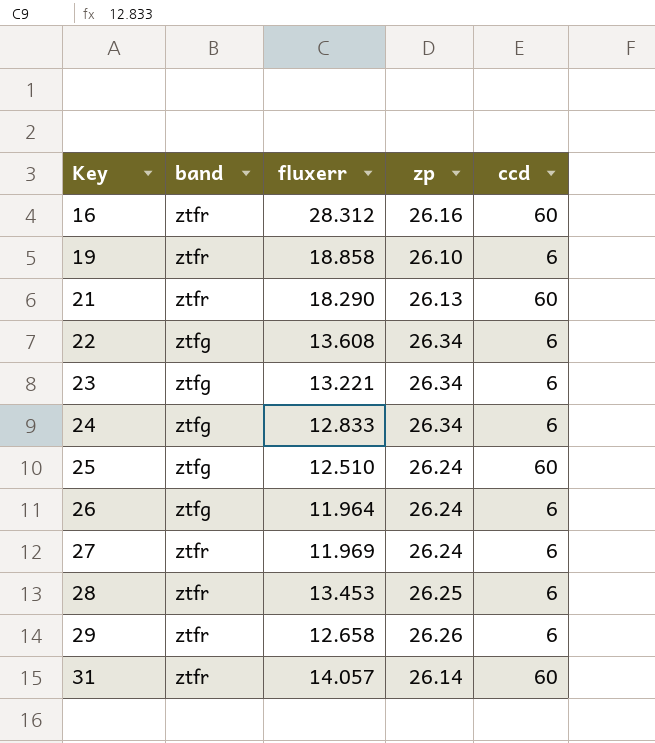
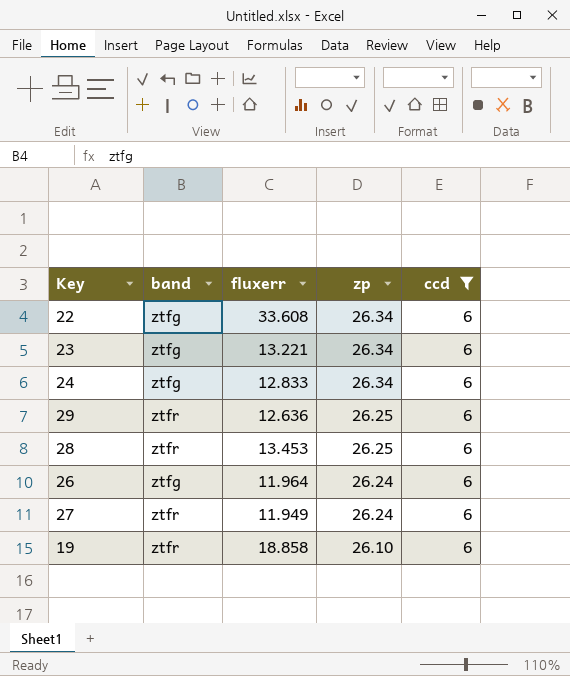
filter: none -> ccd = 6
row order: Key ascending -> zp descending
22 | fluxerr: 13.608 -> 33.608
29 | fluxerr: 12.658 -> 12.636
29 | zp: 26.26 -> 26.25
27 | fluxerr: 11.969 -> 11.949

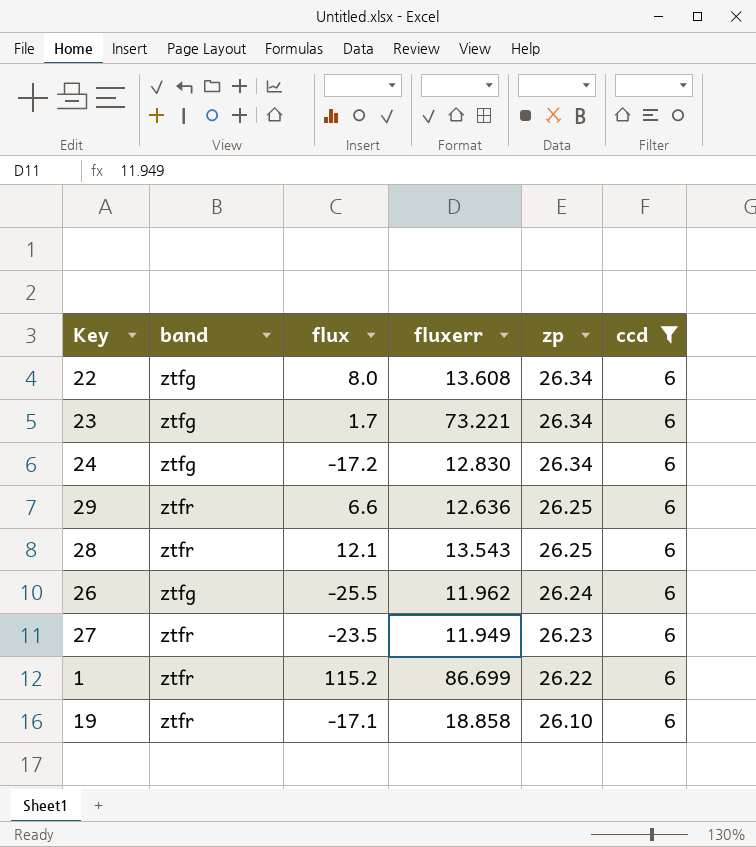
column flux | position: none -> 3
22 | fluxerr: 33.608 -> 13.608
23 | fluxerr: 13.221 -> 73.221
24 | fluxerr: 12.833 -> 12.830
28 | fluxerr: 13.453 -> 13.543
26 | fluxerr: 11.964 -> 11.962
27 | zp: 26.24 -> 26.23
row 1: none -> ztfr | 115.2 | 86.699 | 26.22 | 6

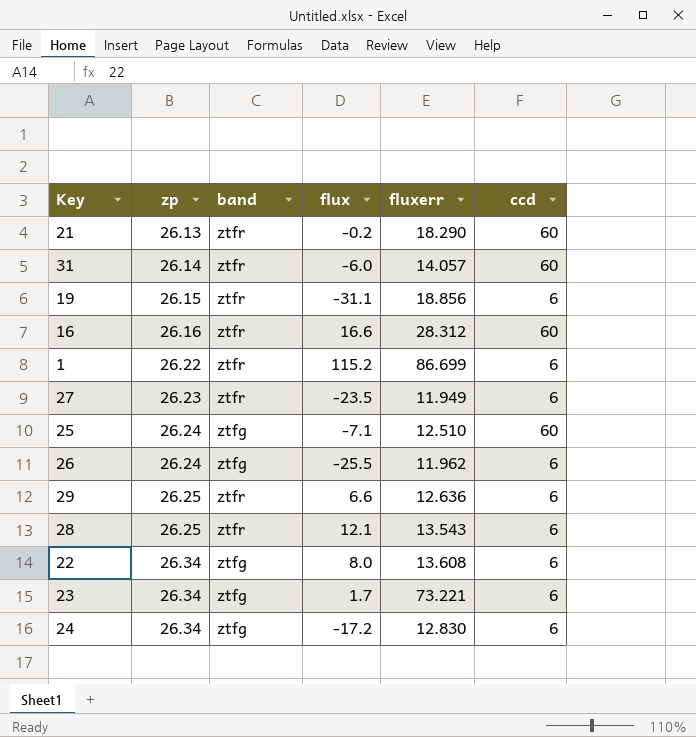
filter: ccd = 6 -> none
row order: zp descending -> zp ascending
column zp | position: 5 -> 2
19 | zp: 26.10 -> 26.15
19 | flux: -17.1 -> -31.1
19 | fluxerr: 18.858 -> 18.856

